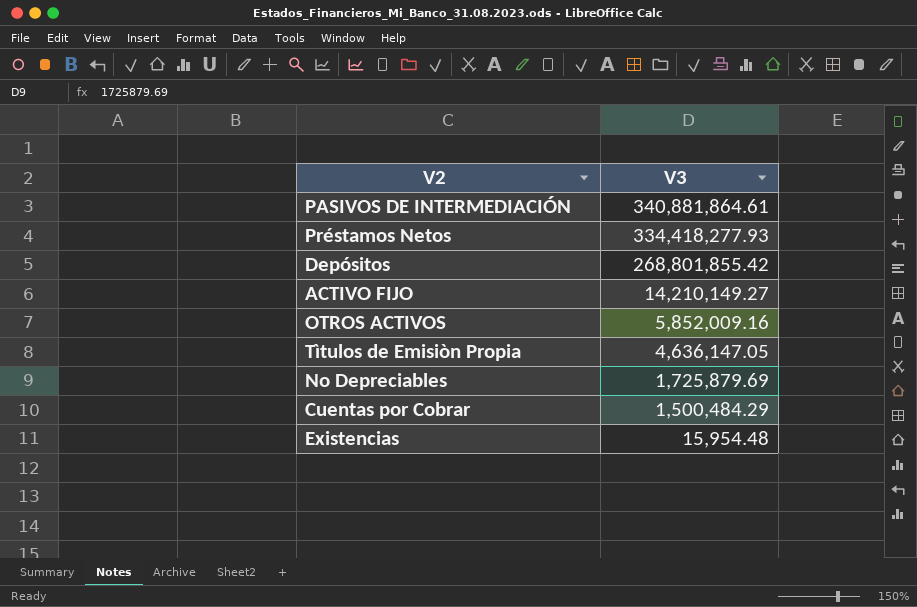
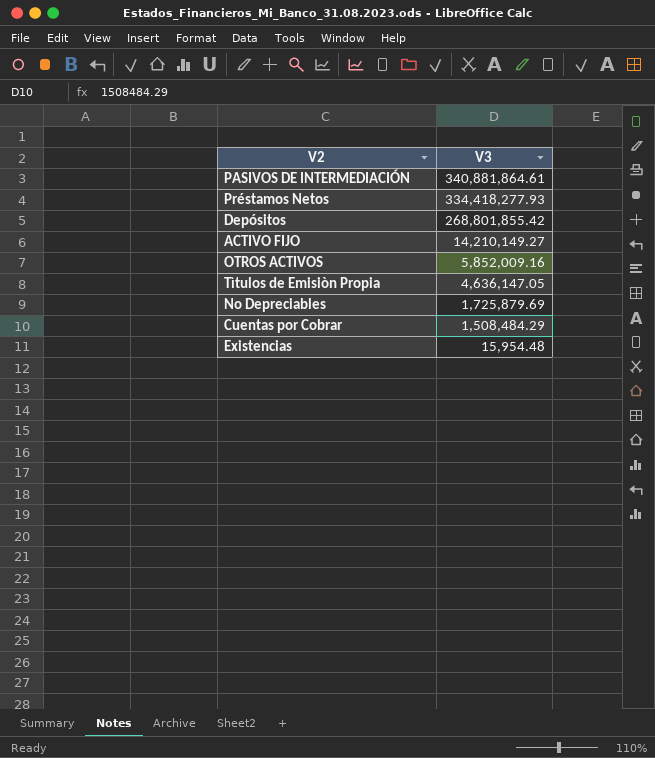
Cuentas por Cobrar | V3: 1,500,484.29 -> 1,508,484.29

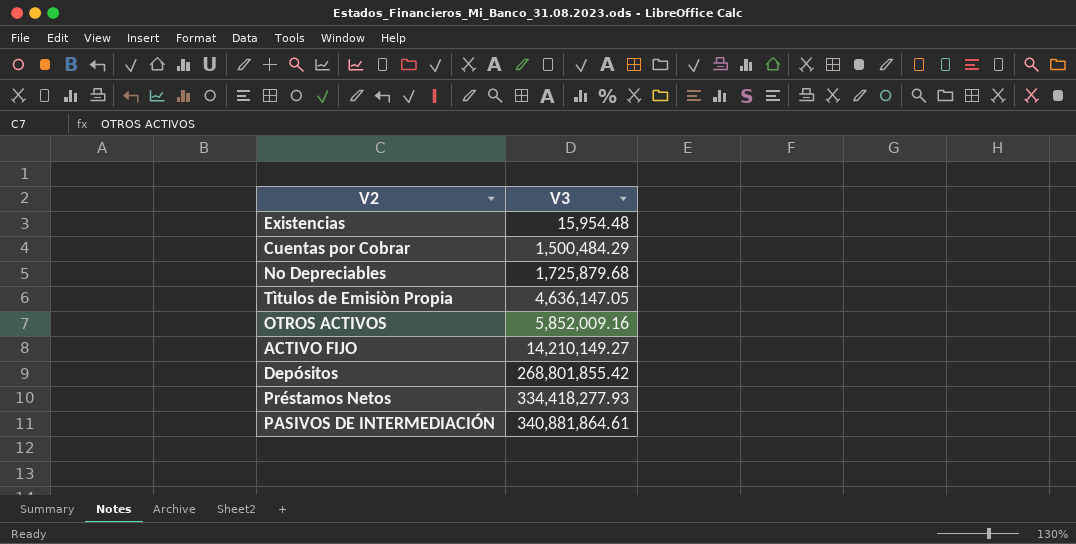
row order: V3 descending -> V3 ascending
Cuentas por Cobrar | V3: 1,508,484.29 -> 1,500,484.29
No Depreciables | V3: 1,725,879.69 -> 1,725,879.68

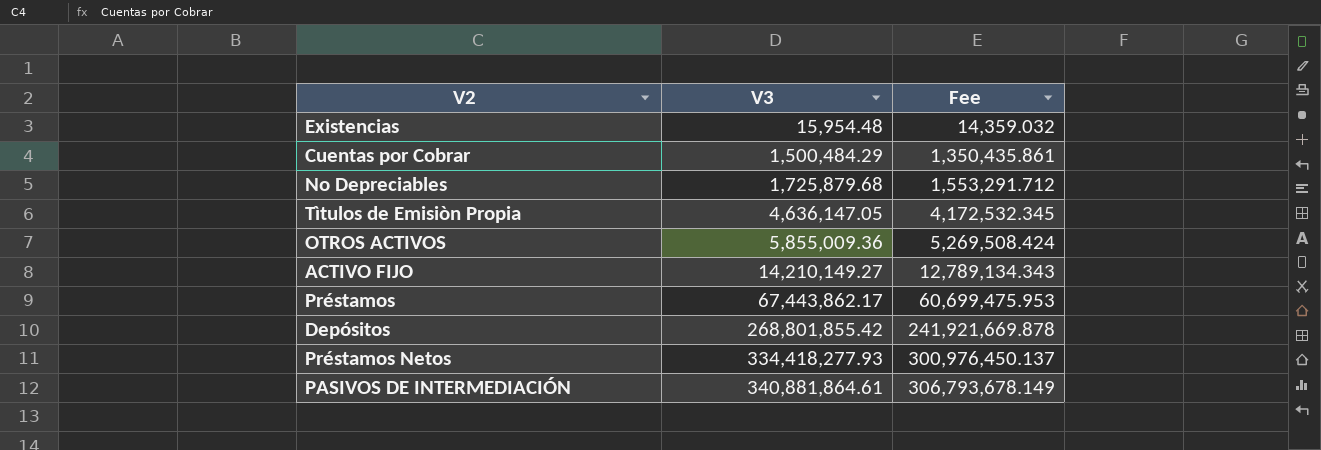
column Fee | formula: none -> [V3] * 0.9
OTROS ACTIVOS | V3: 5,852,009.16 -> 5,855,009.36
row Préstamos: none -> 67,443,862.17 | 60,699,475.953

